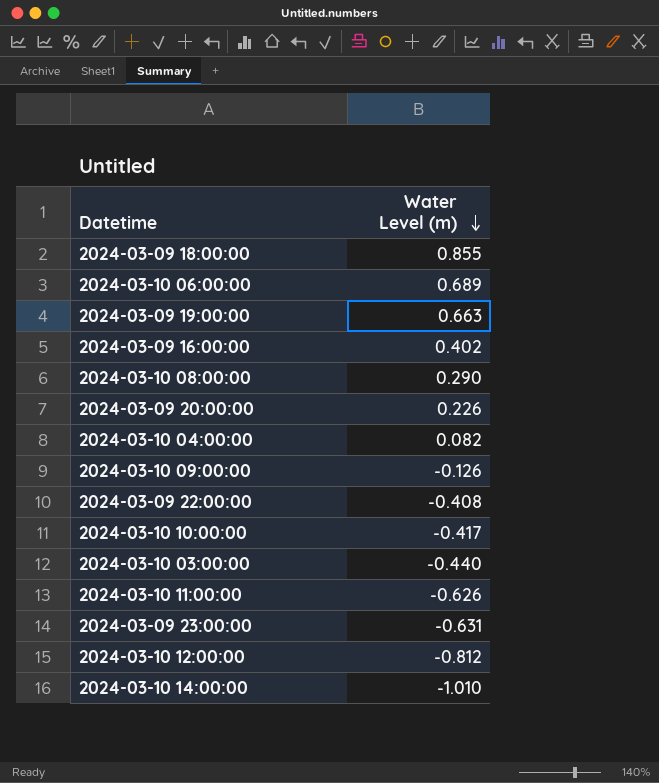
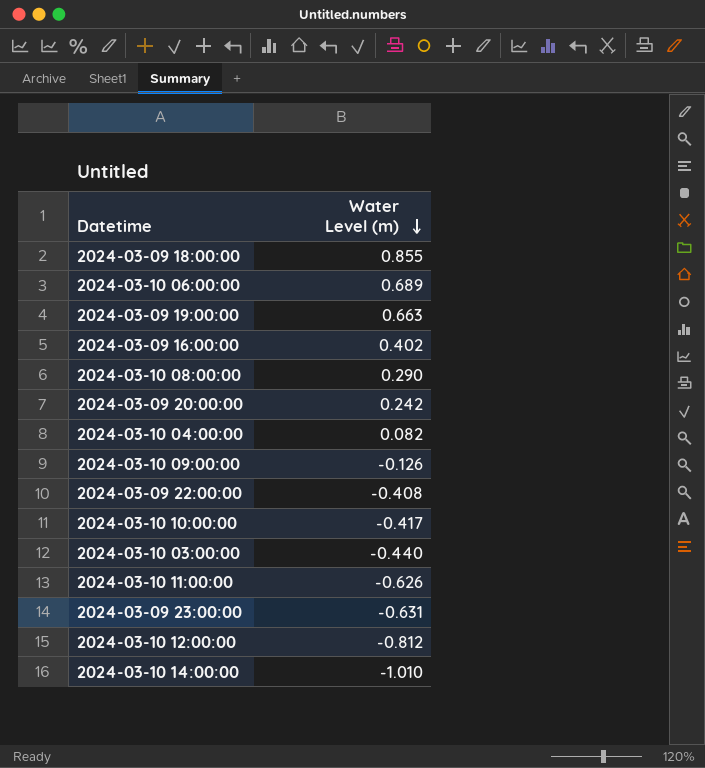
2024-03-09 20:00:00 | Water Level (m): 0.226 -> 0.242

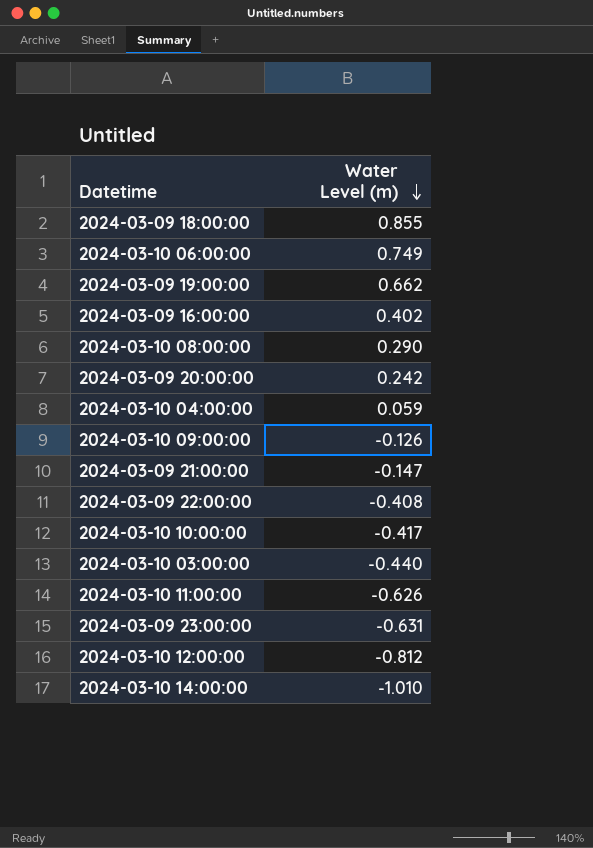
2024-03-10 06:00:00 | Water Level (m): 0.689 -> 0.749
2024-03-09 19:00:00 | Water Level (m): 0.663 -> 0.662
2024-03-10 04:00:00 | Water Level (m): 0.082 -> 0.059
row 2024-03-09 21:00:00: none -> -0.147

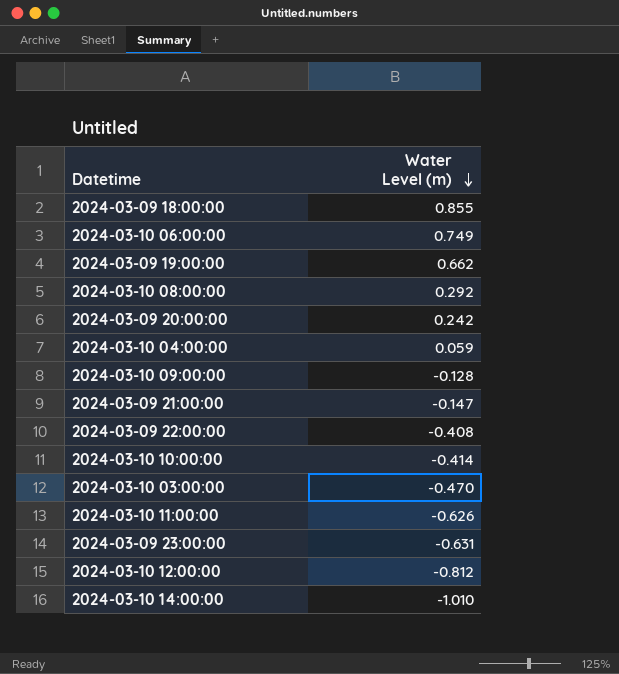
row 2024-03-09 16:00:00: 0.402 -> none
2024-03-10 08:00:00 | Water Level (m): 0.290 -> 0.292
2024-03-10 09:00:00 | Water Level (m): -0.126 -> -0.128
2024-03-10 10:00:00 | Water Level (m): -0.417 -> -0.414
2024-03-10 03:00:00 | Water Level (m): -0.440 -> -0.470

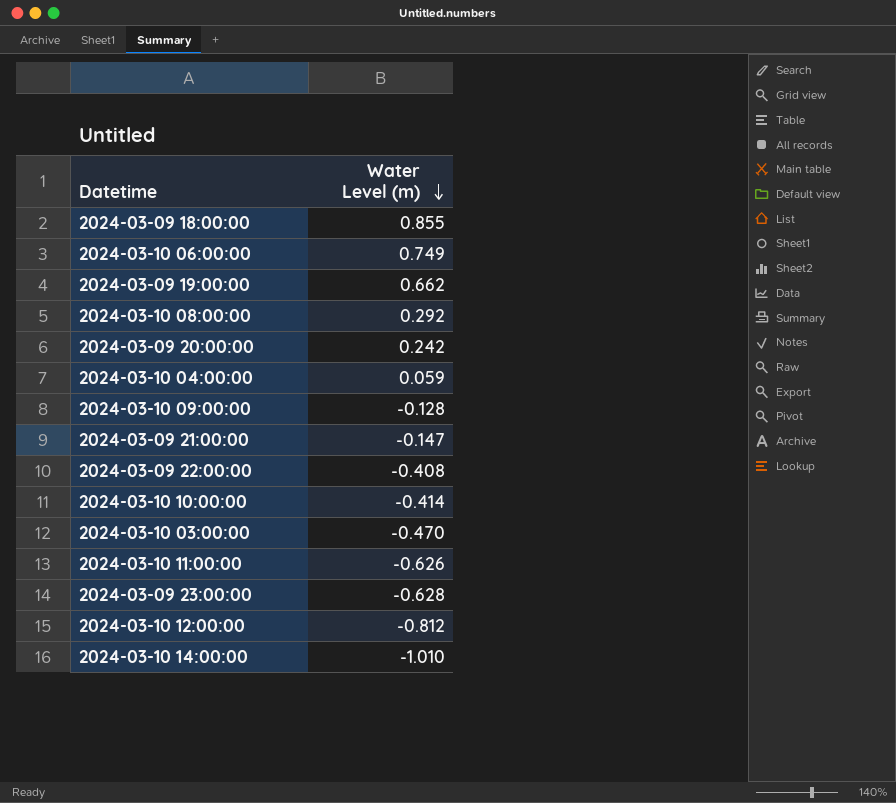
2024-03-09 23:00:00 | Water Level (m): -0.631 -> -0.628

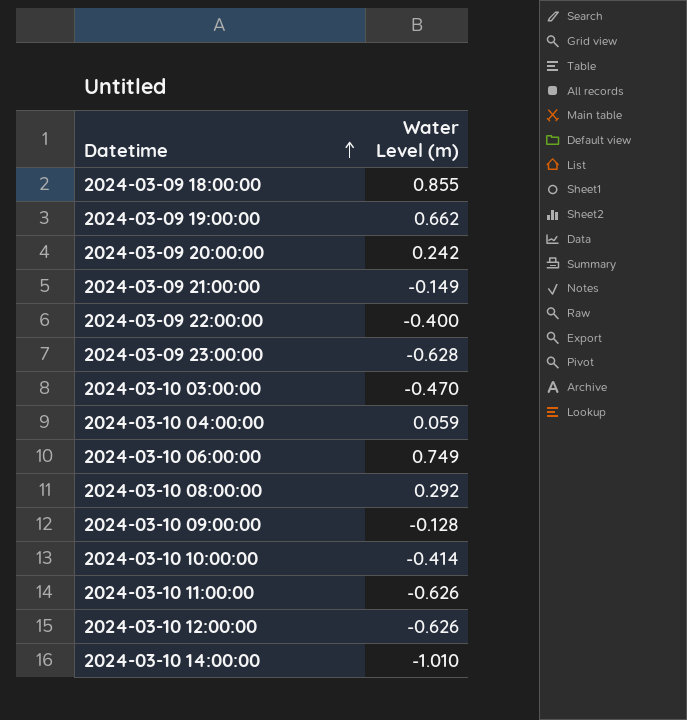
row order: Water Level (m) descending -> Datetime ascending
2024-03-09 21:00:00 | Water Level (m): -0.147 -> -0.149
2024-03-09 22:00:00 | Water Level (m): -0.408 -> -0.400
2024-03-10 12:00:00 | Water Level (m): -0.812 -> -0.626

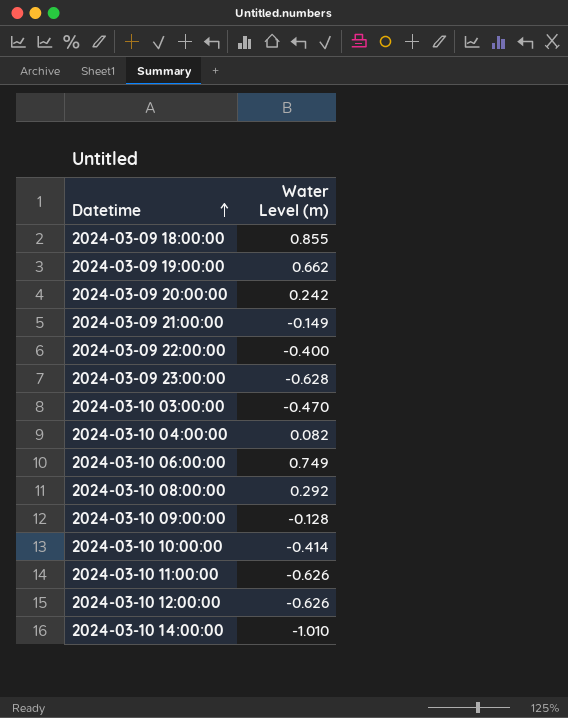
2024-03-10 04:00:00 | Water Level (m): 0.059 -> 0.082

